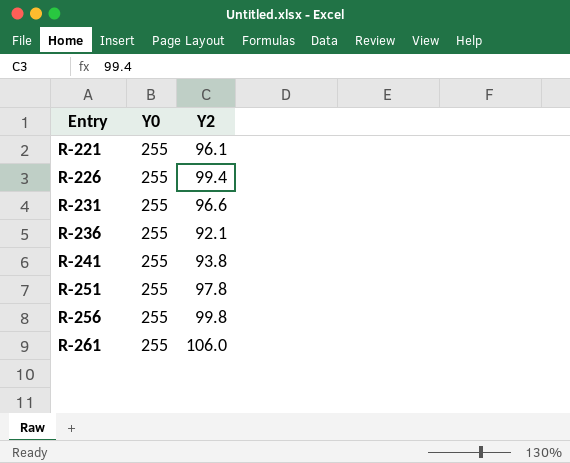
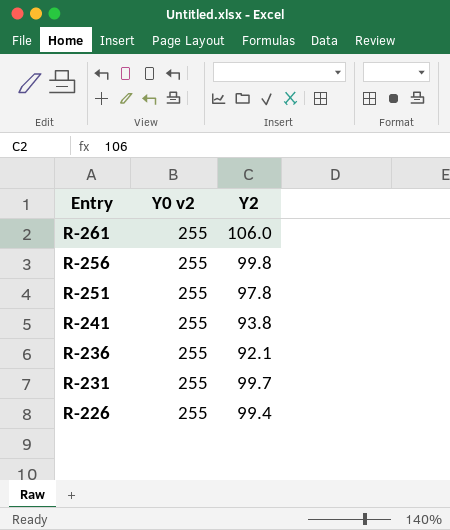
row order: Entry ascending -> Entry descending
column name: Y0 -> Y0 v2
row R-221: 255 | 96.1 -> none
R-231 | Y2: 96.6 -> 99.7

